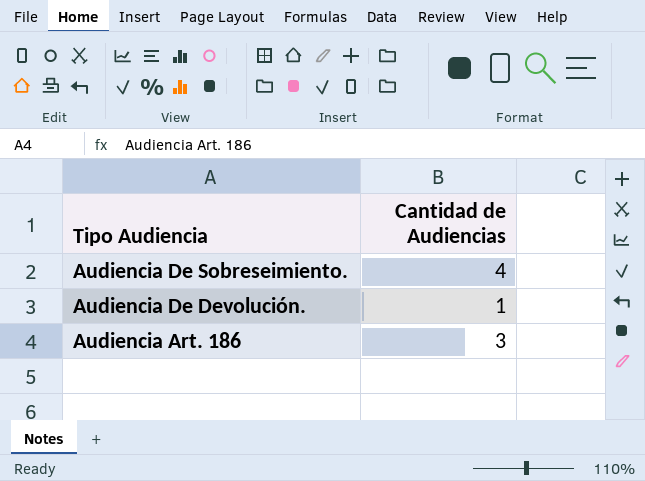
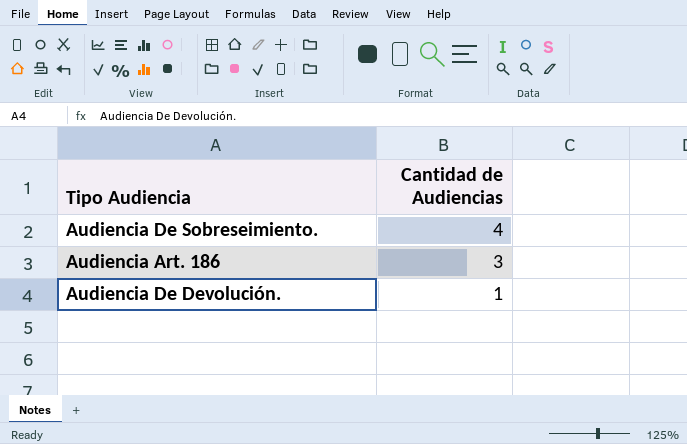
row order: Tipo Audiencia descending -> Cantidad de Audiencias descending

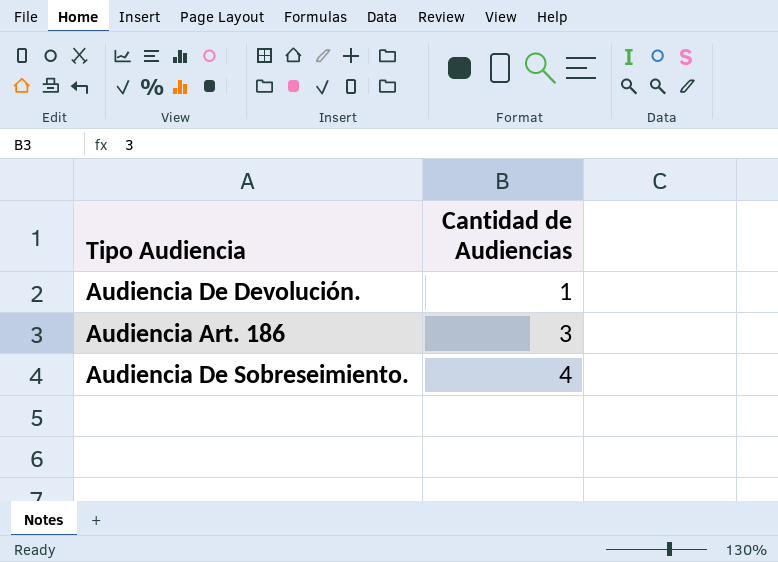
row order: Cantidad de Audiencias descending -> Cantidad de Audiencias ascending

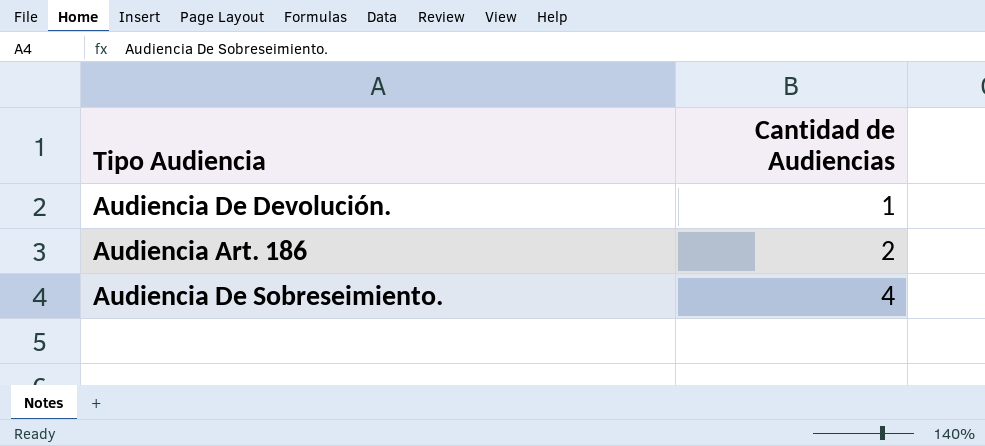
Audiencia Art. 186 | Cantidad de Audiencias: 3 -> 2

